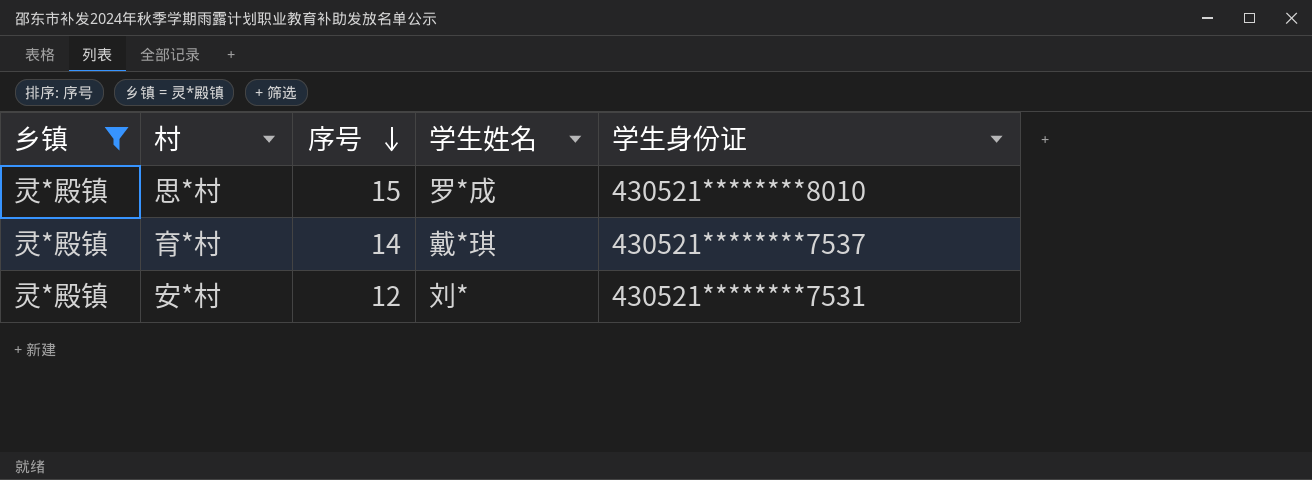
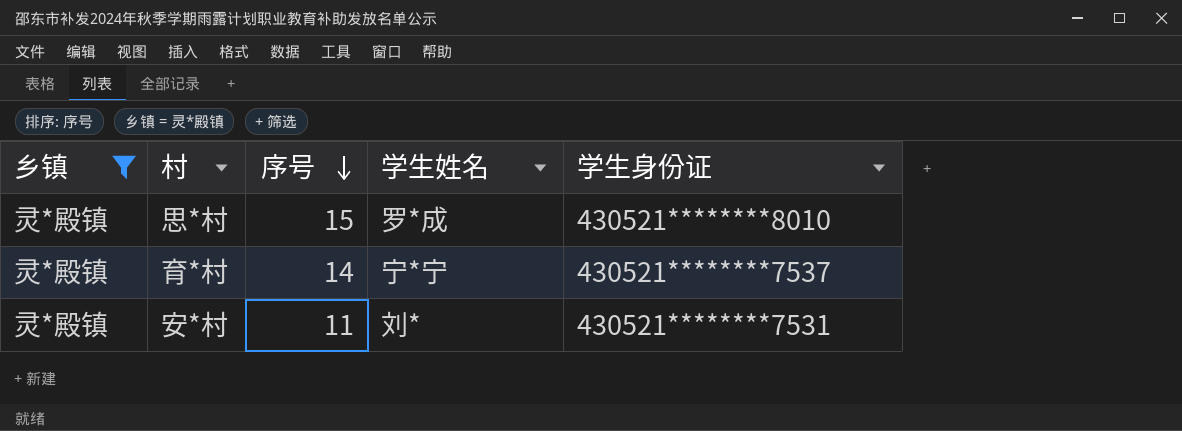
育*村 | 学生姓名: 戴*琪 -> 宁*宁
安*村 | 序号: 12 -> 11

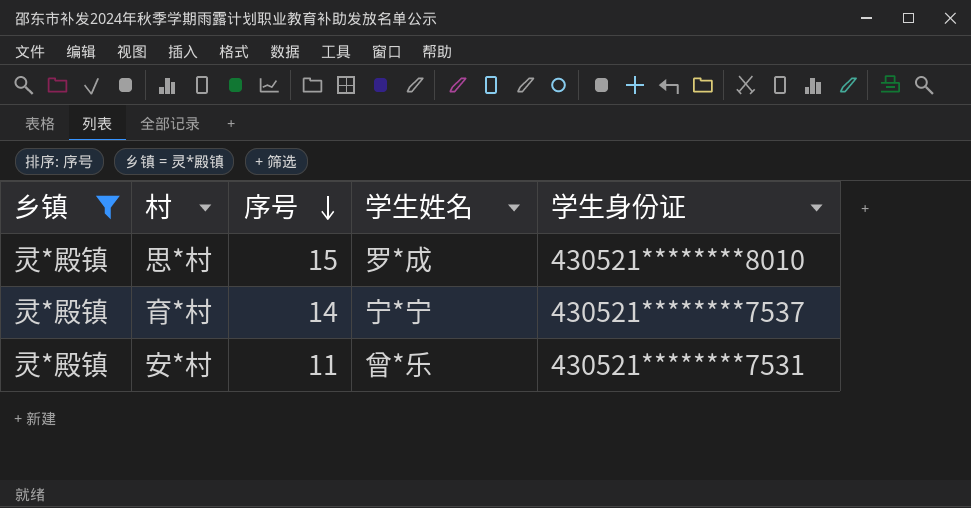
安*村 | 学生姓名: 刘* -> 曾*乐

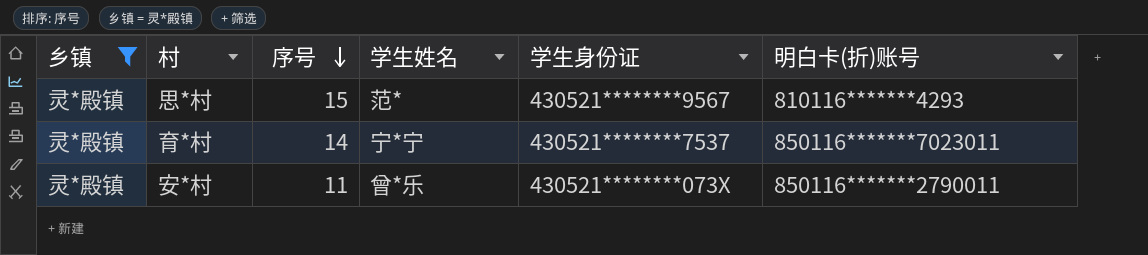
column 明白卡(折)账号 | position: none -> 6
思*村 | 学生姓名: 罗*成 -> 范*
思*村 | 学生身份证: 430521********8010 -> 430521********9567
安*村 | 学生身份证: 430521********7531 -> 430521********073X

